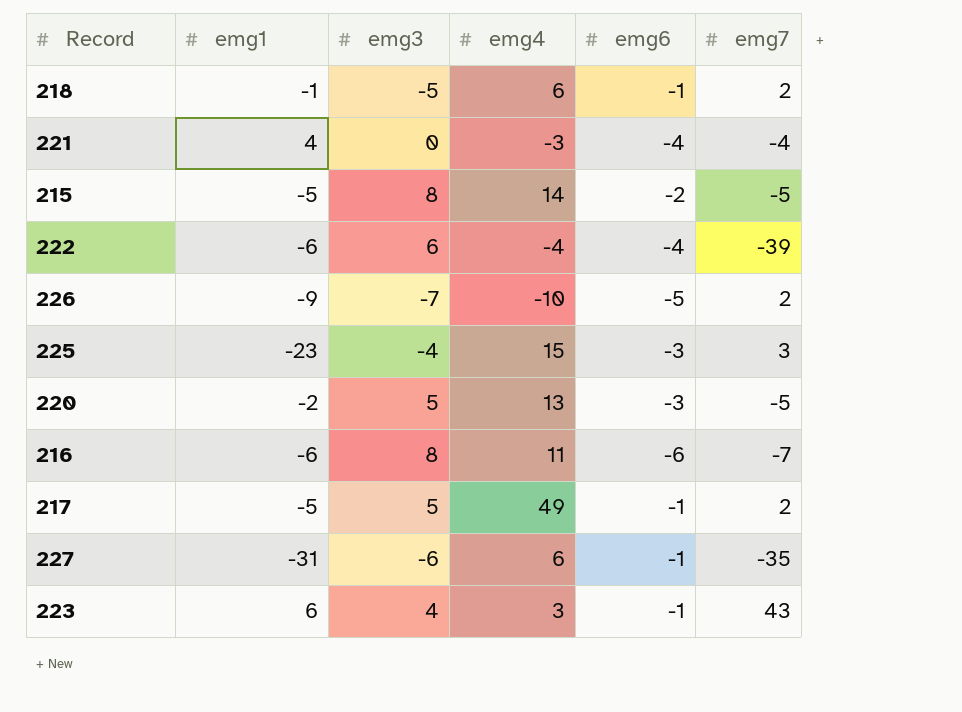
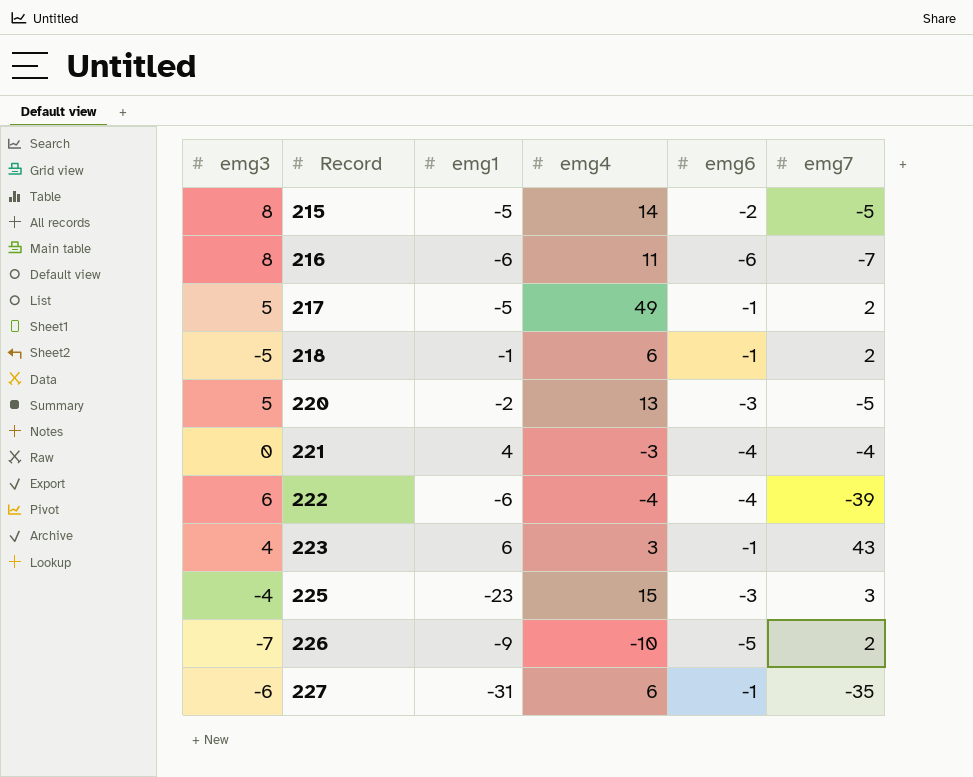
row order: none -> Record ascending
column emg3 | position: 3 -> 1

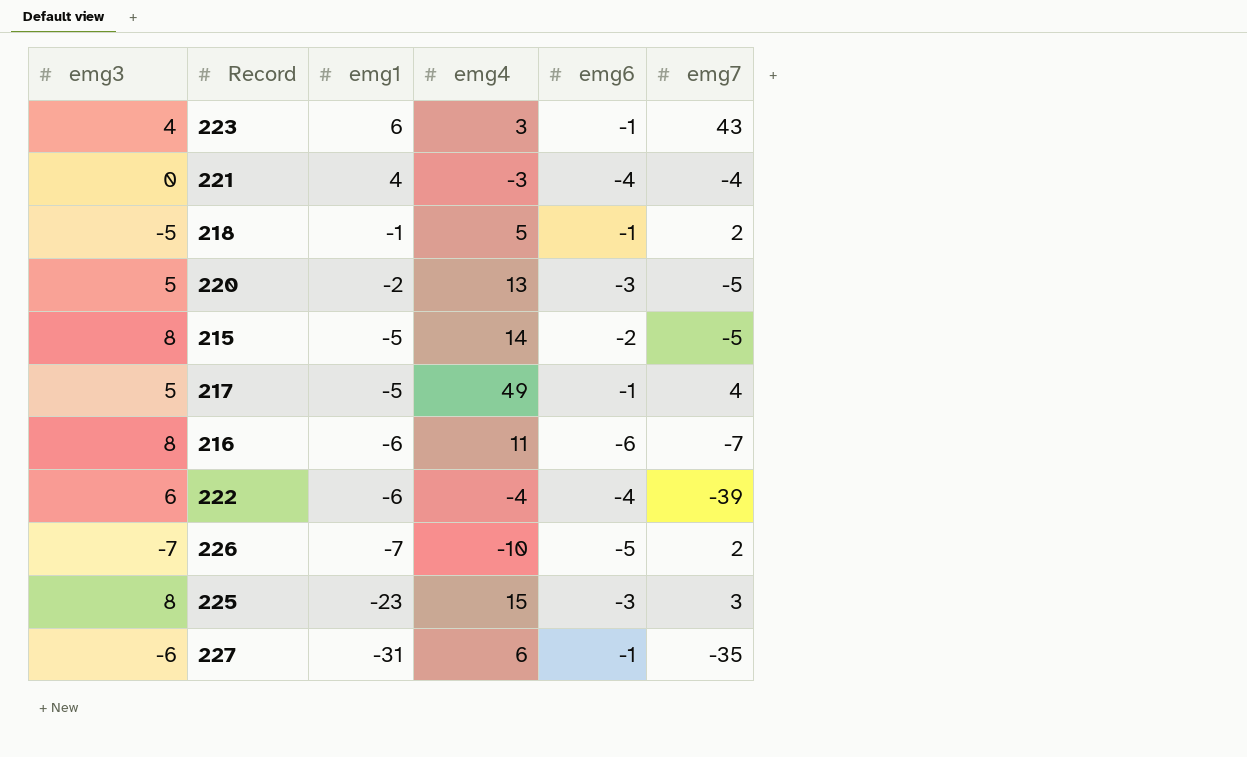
row order: Record ascending -> emg1 descending
218 | emg4: 6 -> 5
217 | emg7: 2 -> 4
226 | emg1: -9 -> -7
225 | emg3: -4 -> 8

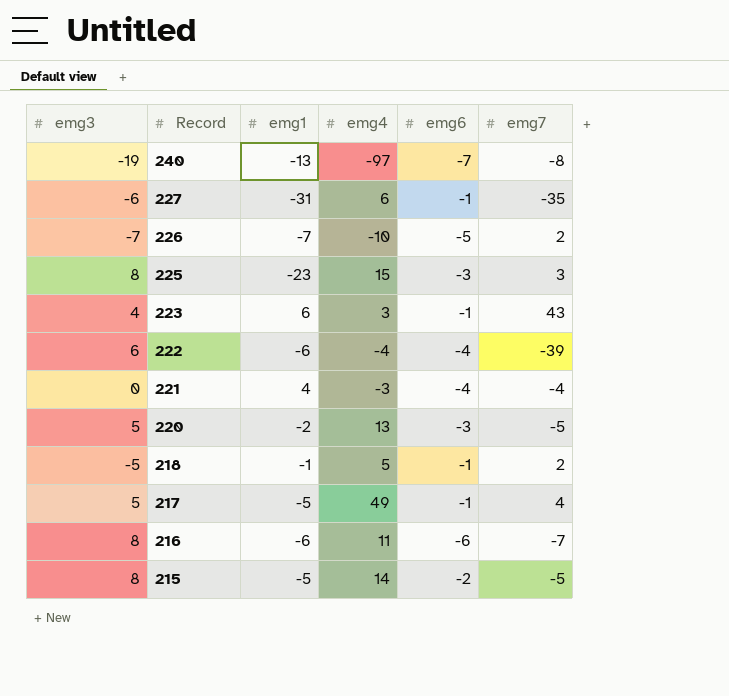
row order: emg1 descending -> Record descending
row 240: none -> -19 | -13 | -97 | -7 | -8

